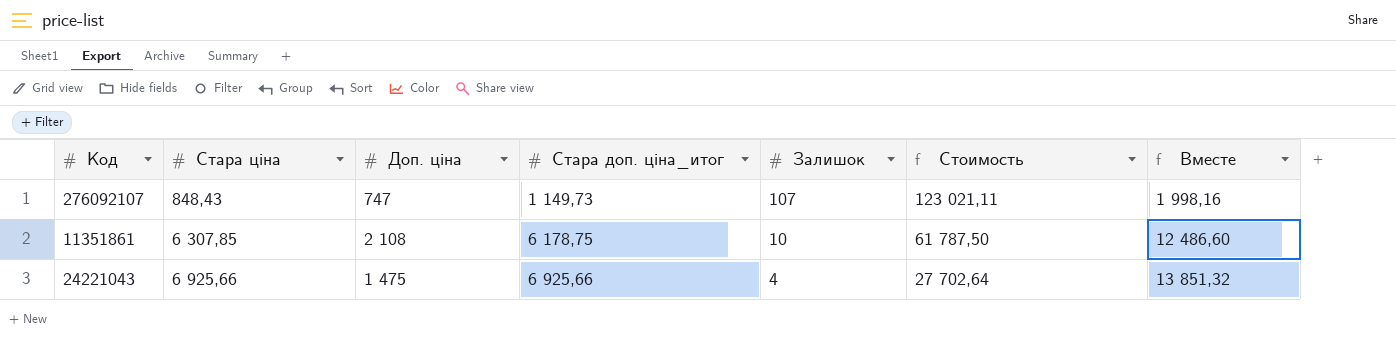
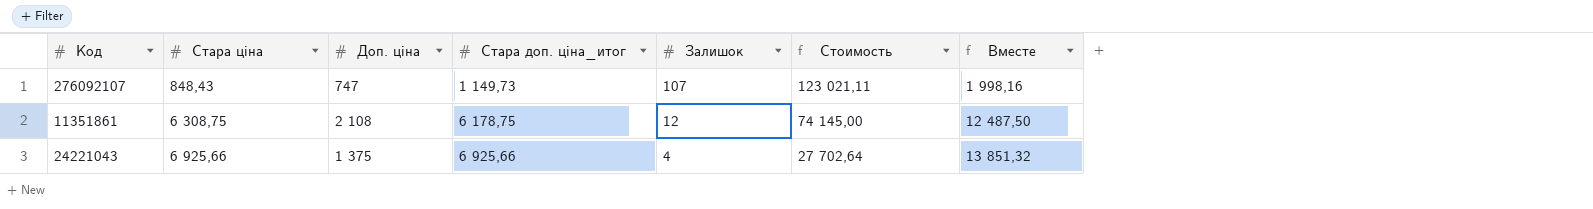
11351861 | Стара ціна: 6 307,85 -> 6 308,75
11351861 | Залишок: 10 -> 12
11351861 | Стоимость: 61 787,50 -> 74 145,00
11351861 | Вместе: 12 486,60 -> 12 487,50
24221043 | Доп. ціна: 1 475 -> 1 375

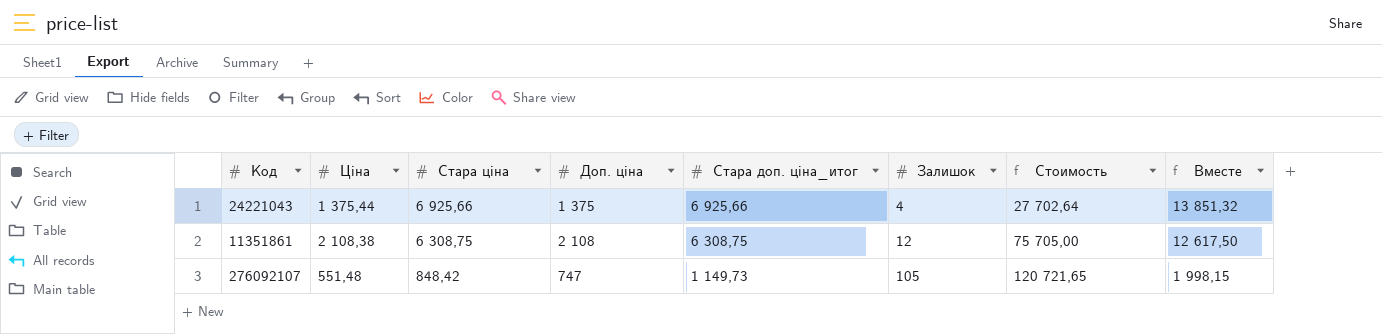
row order: Стара ціна ascending -> Стара ціна descending
column Ціна | position: none -> 2
11351861 | Стара доп. ціна_итог: 6 178,75 -> 6 308,75
11351861 | Стоимость: 74 145,00 -> 75 705,00
11351861 | Вместе: 12 487,50 -> 12 617,50
276092107 | Стара ціна: 848,43 -> 848,42
276092107 | Залишок: 107 -> 105
276092107 | Стоимость: 123 021,11 -> 120 721,65
276092107 | Вместе: 1 998,16 -> 1 998,15

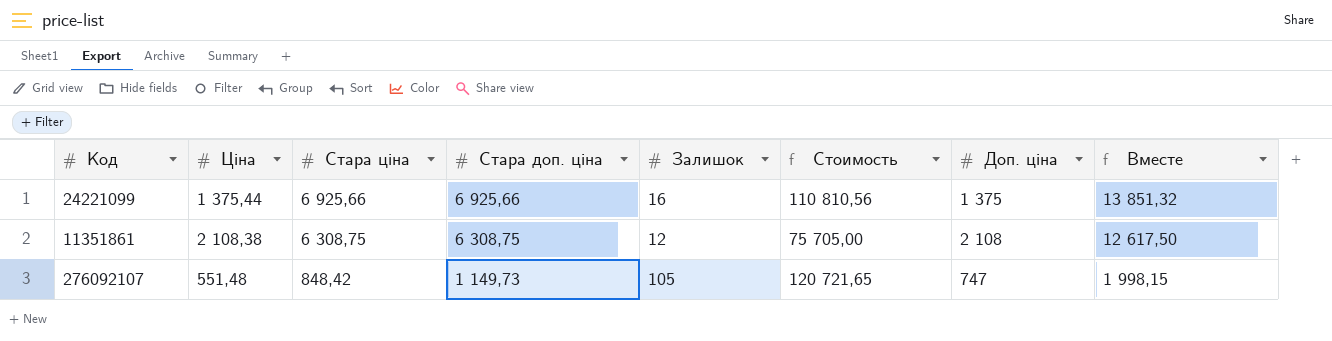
column name: Стара доп. ціна_итог -> Стара доп. ціна
column Доп. ціна | position: 4 -> 7
row 24221043: 1 375,44 | 6 925,66 | 1 375 | 6 925,66 | 4 | 27 702,64 | 13 851,32 -> none
row 24221099: none -> 1 375,44 | 6 925,66 | 6 925,66 | 16 | 110 810,56 | 1 375 | 13 851,32

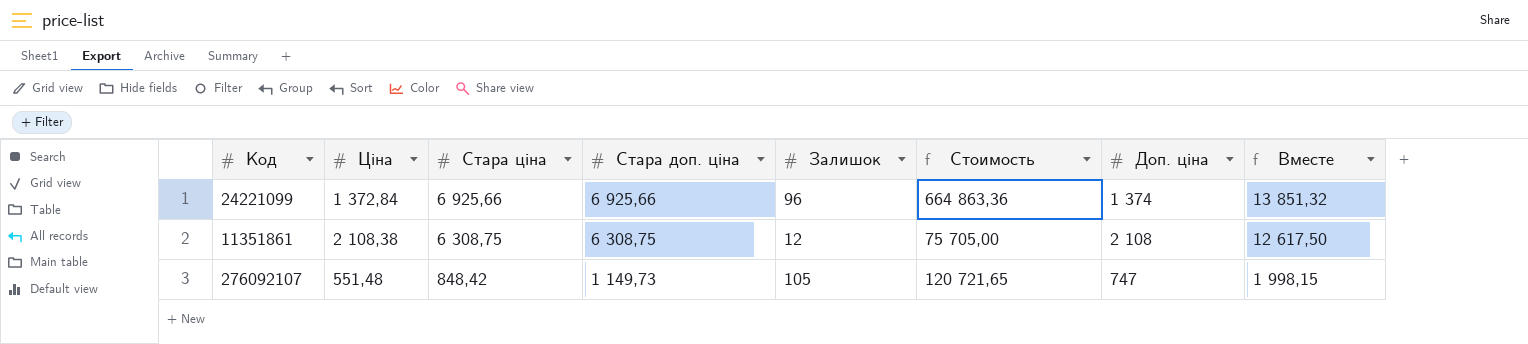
24221099 | Ціна: 1 375,44 -> 1 372,84
24221099 | Залишок: 16 -> 96
24221099 | Стоимость: 110 810,56 -> 664 863,36
24221099 | Доп. ціна: 1 375 -> 1 374

